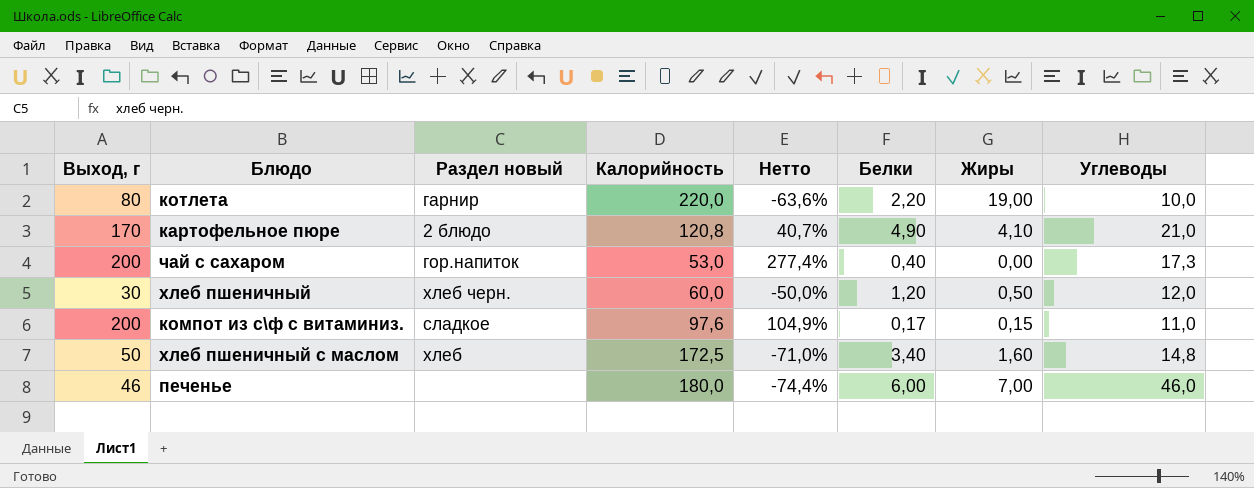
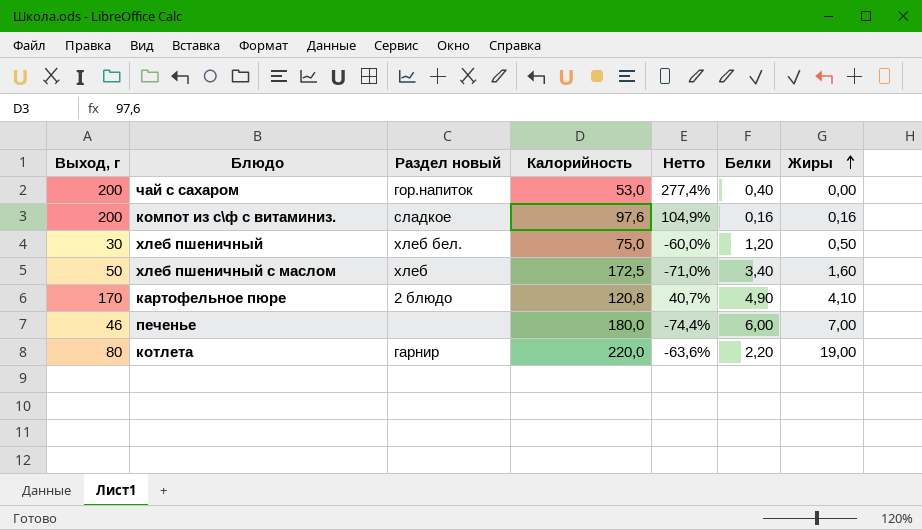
row order: none -> Жиры ascending
column Углеводы | position: 8 -> none
компот из с\ф с витаминиз. | Белки: 0,17 -> 0,16
компот из с\ф с витаминиз. | Жиры: 0,15 -> 0,16
хлеб пшеничный | Раздел новый: хлеб черн. -> хлеб бел.
хлеб пшеничный | Калорийность: 60,0 -> 75,0
хлеб пшеничный | Нетто: -50,0% -> -60,0%

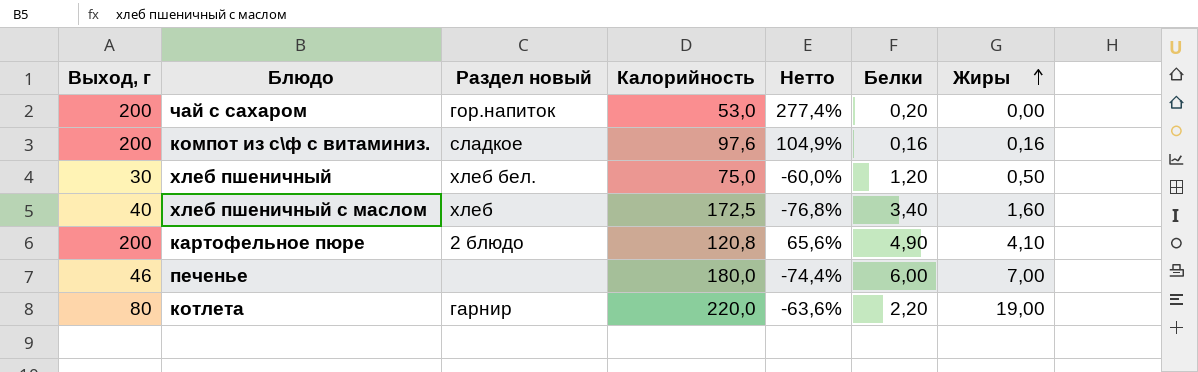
чай с сахаром | Белки: 0,40 -> 0,20
хлеб пшеничный с маслом | Выход, г: 50 -> 40
хлеб пшеничный с маслом | Нетто: -71,0% -> -76,8%
картофельное пюре | Выход, г: 170 -> 200
картофельное пюре | Нетто: 40,7% -> 65,6%

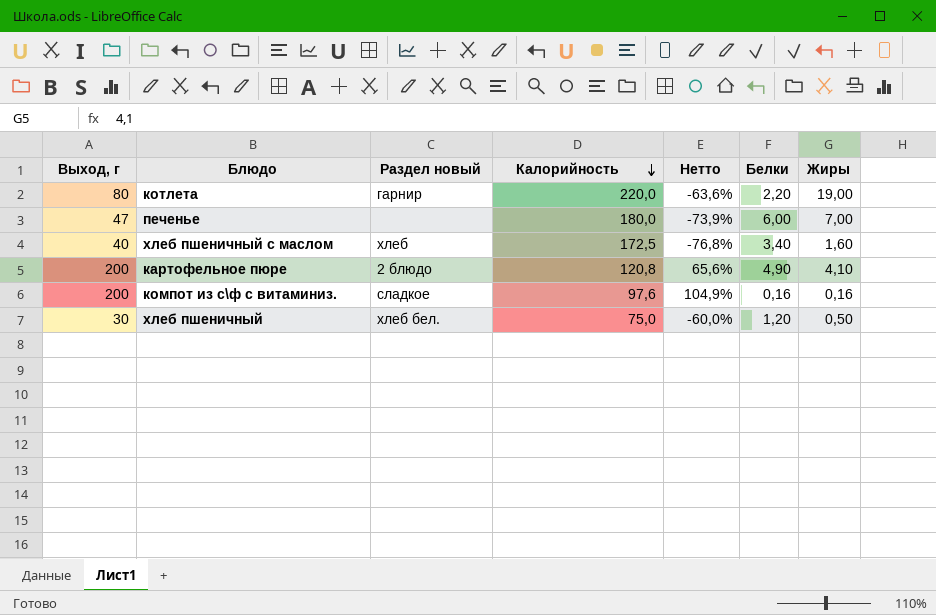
row order: Жиры ascending -> Калорийность descending
row чай с сахаром: 200 | гор.напиток | 53,0 | 277,4% | 0,20 | 0,00 -> none
печенье | Выход, г: 46 -> 47
печенье | Нетто: -74,4% -> -73,9%

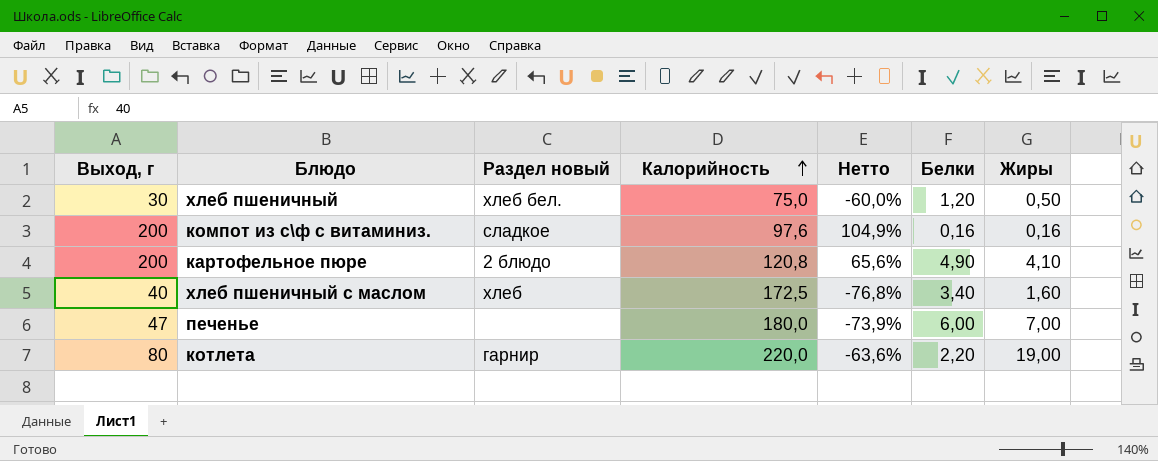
row order: Калорийность descending -> Калорийность ascending

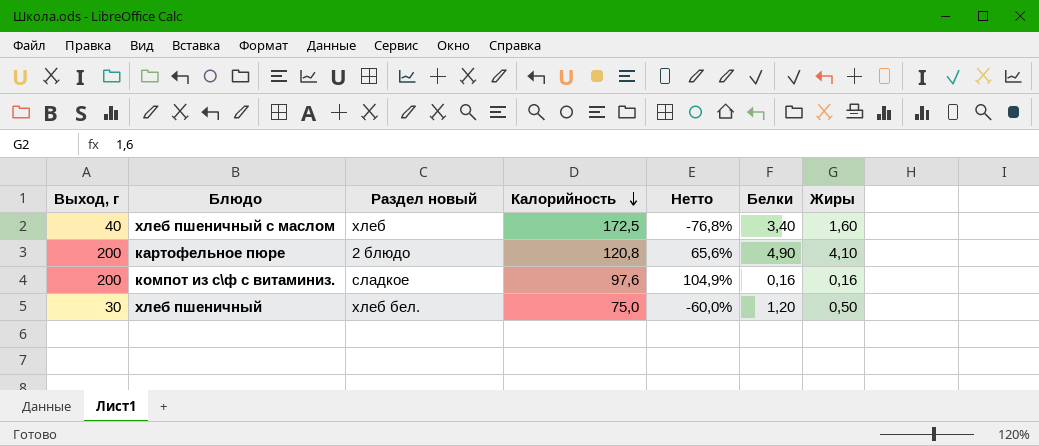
row order: Калорийность ascending -> Калорийность descending
row печенье: 47 | none | 180,0 | -73,9% | 6,00 | 7,00 -> none
row котлета: 80 | гарнир | 220,0 | -63,6% | 2,20 | 19,00 -> none

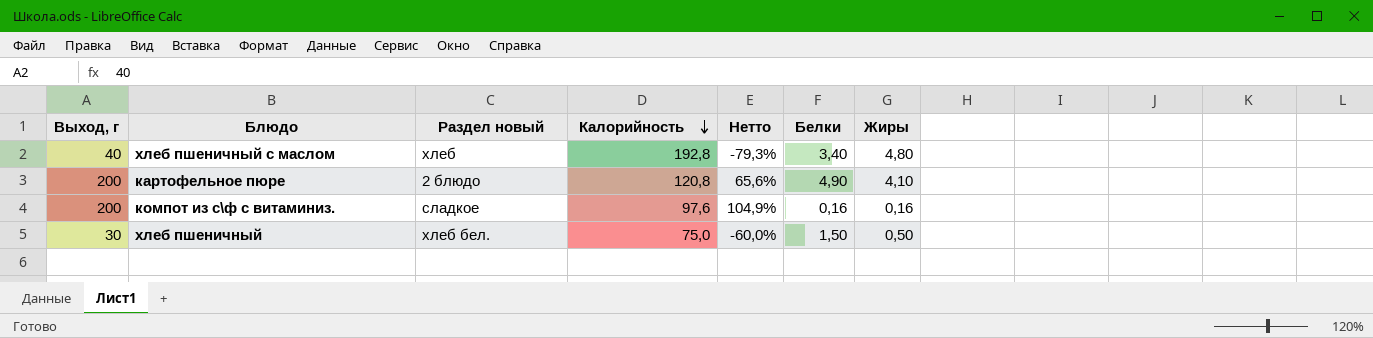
хлеб пшеничный с маслом | Калорийность: 172,5 -> 192,8
хлеб пшеничный с маслом | Нетто: -76,8% -> -79,3%
хлеб пшеничный с маслом | Жиры: 1,60 -> 4,80
хлеб пшеничный | Белки: 1,20 -> 1,50

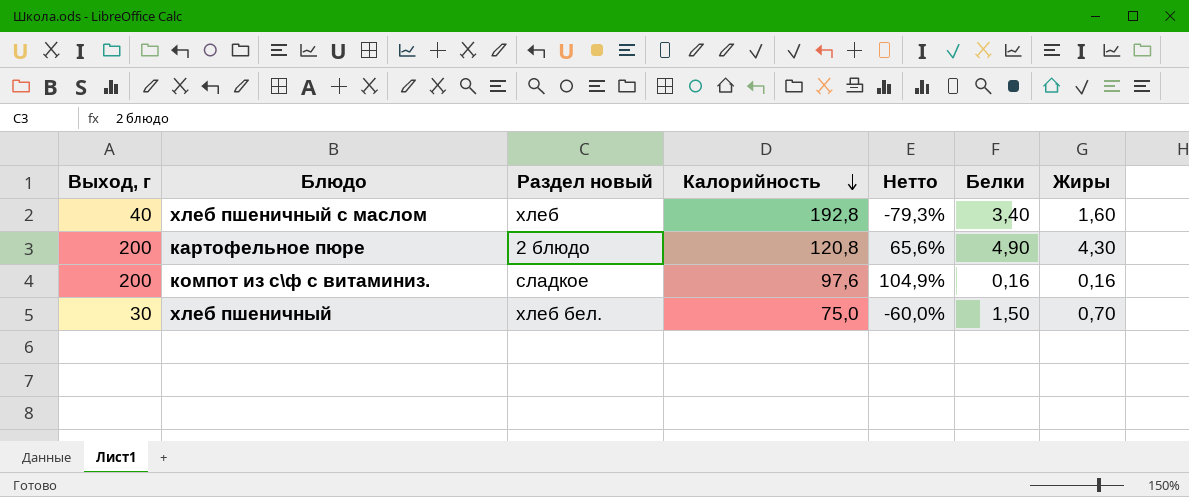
хлеб пшеничный с маслом | Жиры: 4,80 -> 1,60
картофельное пюре | Жиры: 4,10 -> 4,30
хлеб пшеничный | Жиры: 0,50 -> 0,70

